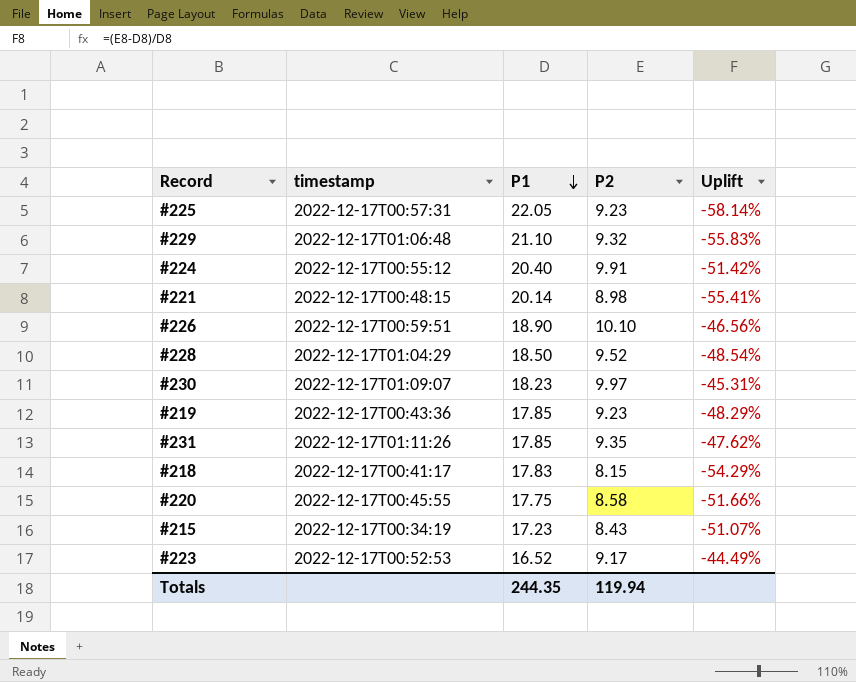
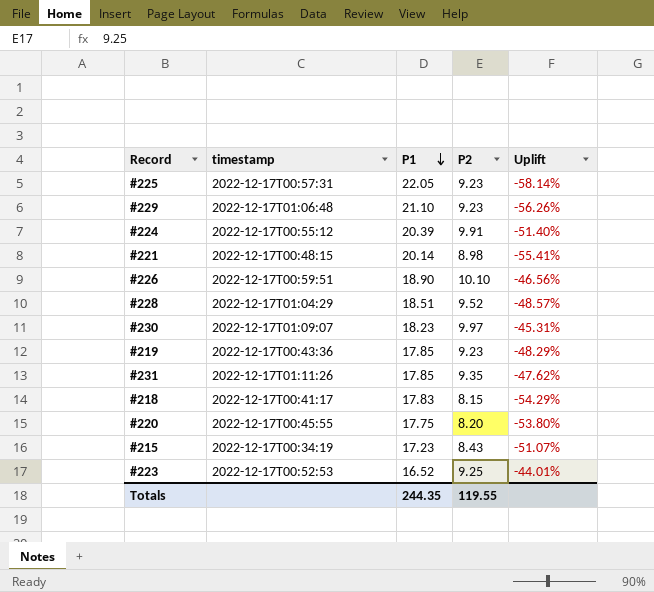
#229 | P2: 9.32 -> 9.23
#229 | Uplift: -55.83% -> -56.26%
#224 | P1: 20.40 -> 20.39
#224 | Uplift: -51.42% -> -51.40%
#228 | P1: 18.50 -> 18.51
#228 | Uplift: -48.54% -> -48.57%
#220 | P2: 8.58 -> 8.20
#220 | Uplift: -51.66% -> -53.80%
#223 | P2: 9.17 -> 9.25
#223 | Uplift: -44.49% -> -44.01%
Totals | P2: 119.94 -> 119.55

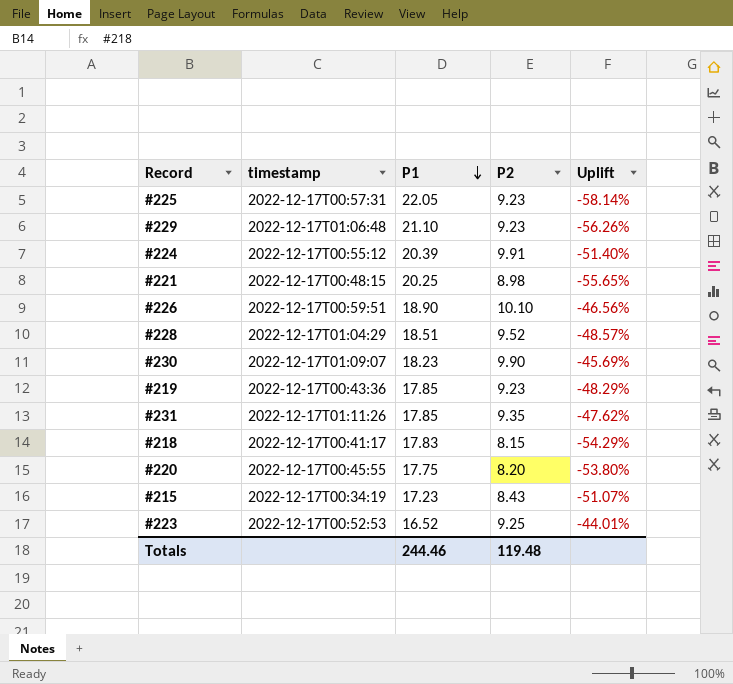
#221 | P1: 20.14 -> 20.25
#221 | Uplift: -55.41% -> -55.65%
#230 | P2: 9.97 -> 9.90
#230 | Uplift: -45.31% -> -45.69%
Totals | P1: 244.35 -> 244.46
Totals | P2: 119.55 -> 119.48

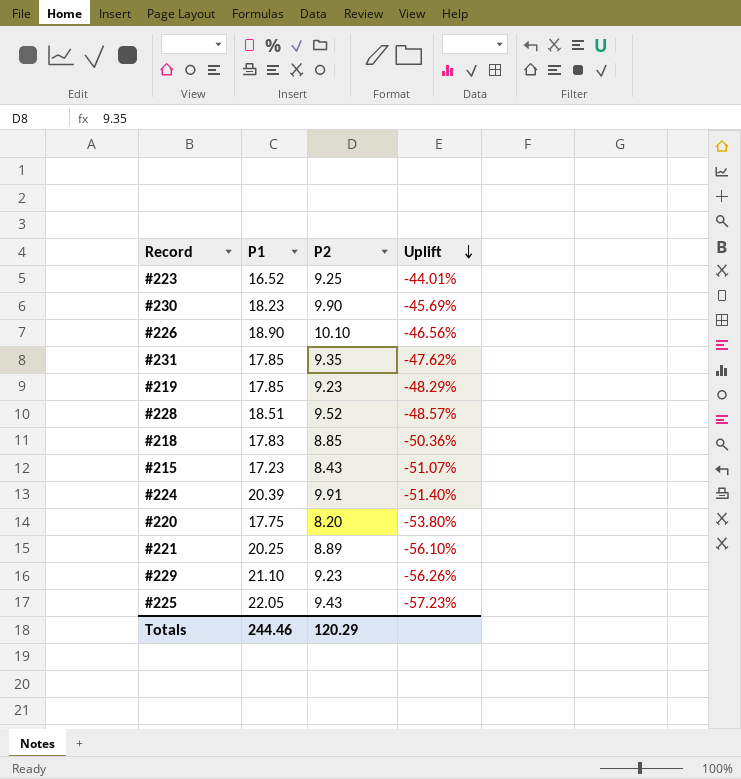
row order: P1 descending -> Uplift descending
column timestamp | position: 2 -> none
#218 | P2: 8.15 -> 8.85
#218 | Uplift: -54.29% -> -50.36%
#221 | P2: 8.98 -> 8.89
#221 | Uplift: -55.65% -> -56.10%
#225 | P2: 9.23 -> 9.43
#225 | Uplift: -58.14% -> -57.23%
Totals | P2: 119.48 -> 120.29

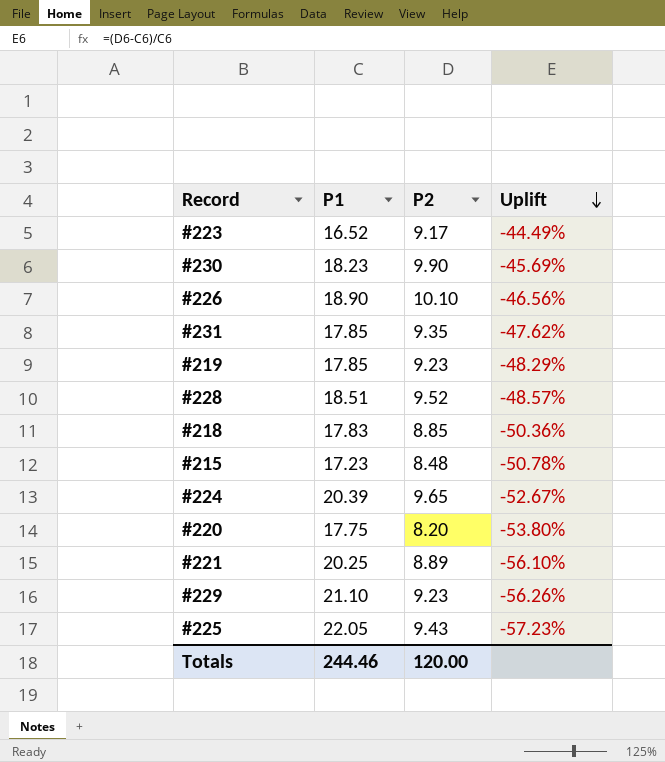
#223 | P2: 9.25 -> 9.17
#223 | Uplift: -44.01% -> -44.49%
#215 | P2: 8.43 -> 8.48
#215 | Uplift: -51.07% -> -50.78%
#224 | P2: 9.91 -> 9.65
#224 | Uplift: -51.40% -> -52.67%
Totals | P2: 120.29 -> 120.00

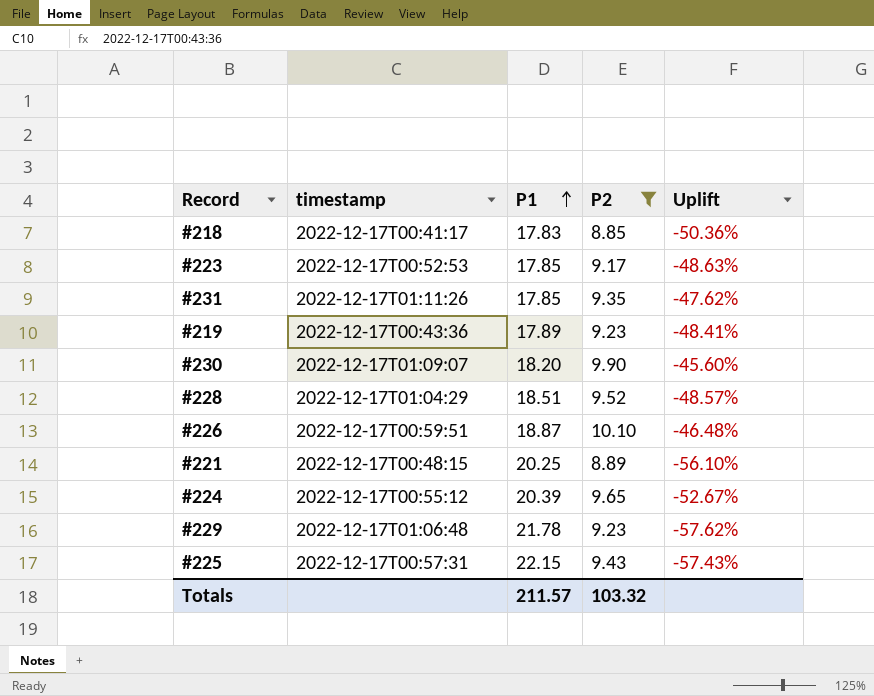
filter: none -> P2 >= 8.85
row order: Uplift descending -> P1 ascending
column timestamp | position: none -> 2
#223 | P1: 16.52 -> 17.85
#223 | Uplift: -44.49% -> -48.63%
#219 | P1: 17.85 -> 17.89
#219 | Uplift: -48.29% -> -48.41%
#230 | P1: 18.23 -> 18.20
#230 | Uplift: -45.69% -> -45.60%
#226 | P1: 18.90 -> 18.87
#226 | Uplift: -46.56% -> -46.48%
#229 | P1: 21.10 -> 21.78
#229 | Uplift: -56.26% -> -57.62%
#225 | P1: 22.05 -> 22.15
#225 | Uplift: -57.23% -> -57.43%
Totals | P1: 244.46 -> 211.57
Totals | P2: 120.00 -> 103.32

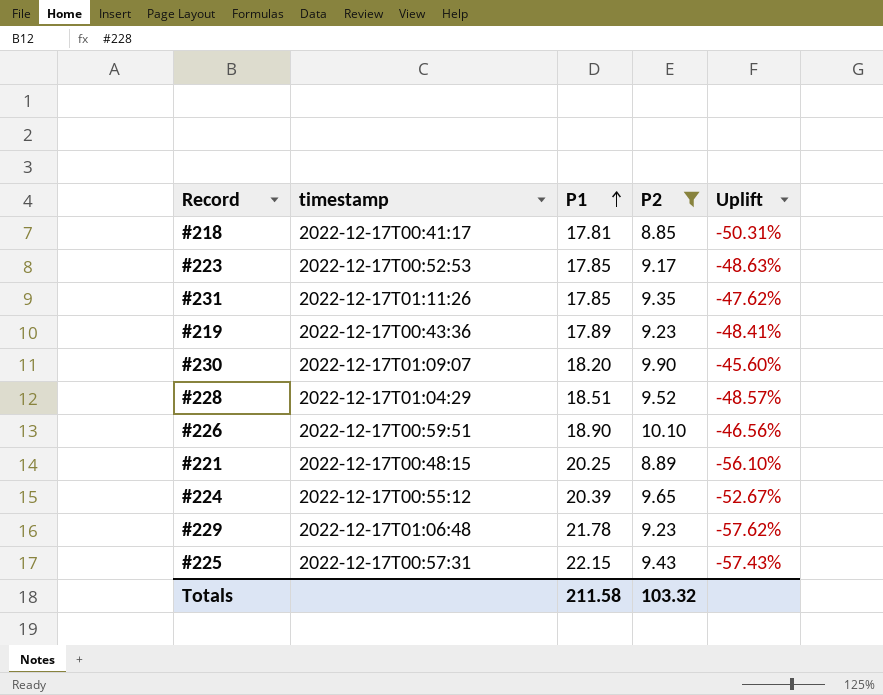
#218 | P1: 17.83 -> 17.81
#218 | Uplift: -50.36% -> -50.31%
#226 | P1: 18.87 -> 18.90
#226 | Uplift: -46.48% -> -46.56%
Totals | P1: 211.57 -> 211.58

